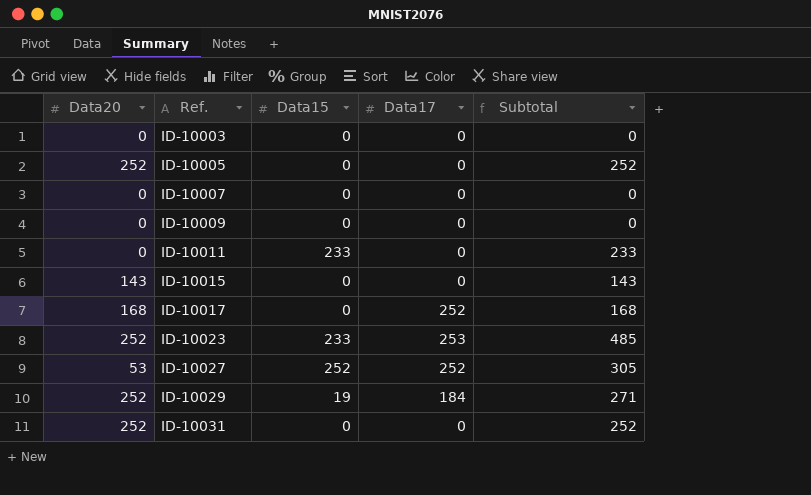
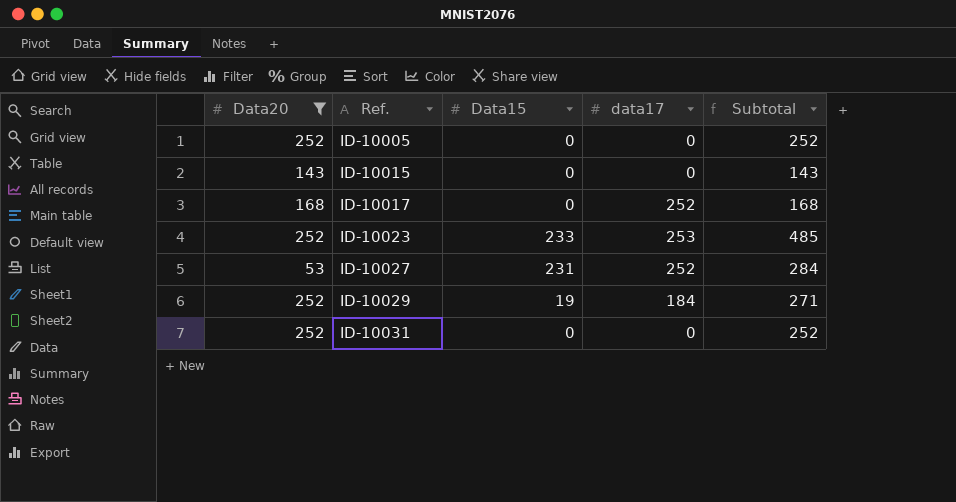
filter: none -> Data20 != 0
column name: Data17 -> data17
ID-10027 | Data15: 252 -> 231
ID-10027 | Subtotal: 305 -> 284

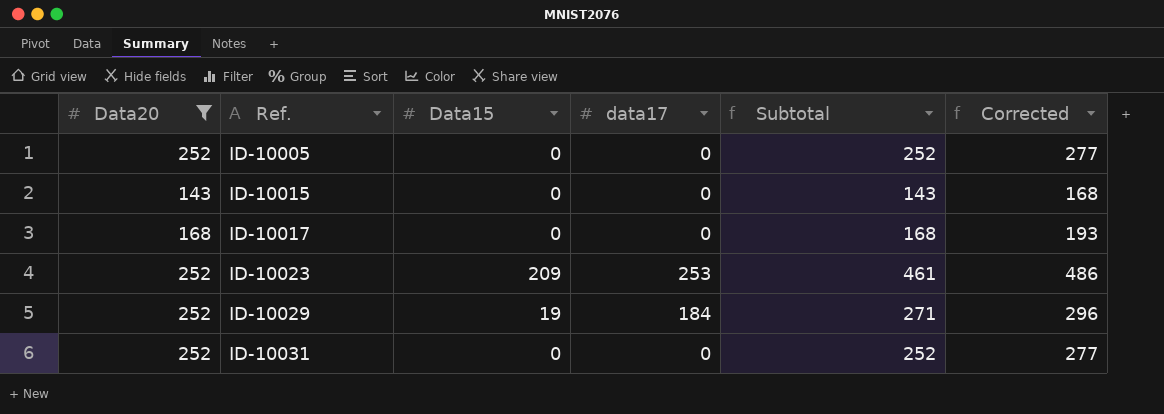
column Corrected | formula: none -> [Subtotal] + 25
row ID-10027: 53 | 231 | 252 | 284 -> none
ID-10017 | data17: 252 -> 0
ID-10023 | Data15: 233 -> 209
ID-10023 | Subtotal: 485 -> 461

